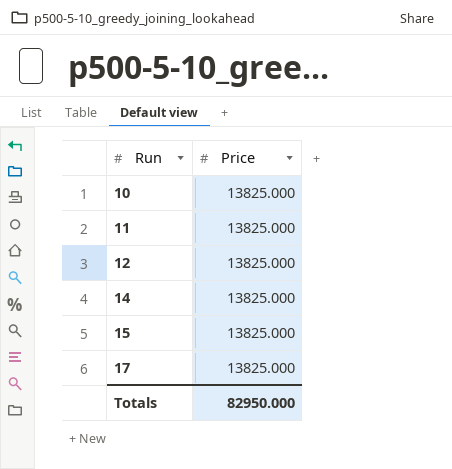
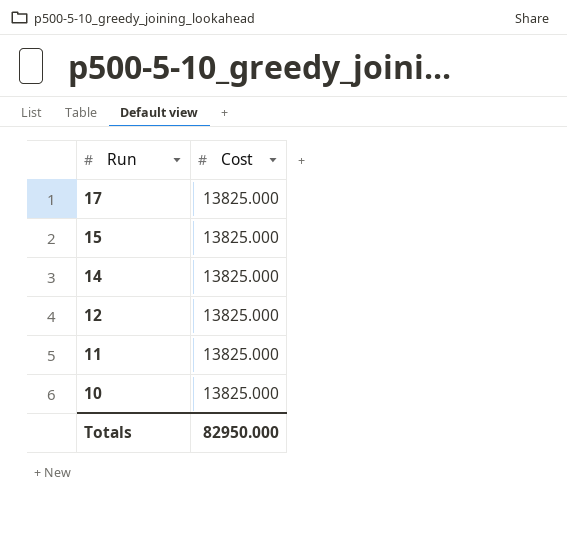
row order: Run ascending -> Run descending
column name: Price -> Cost

